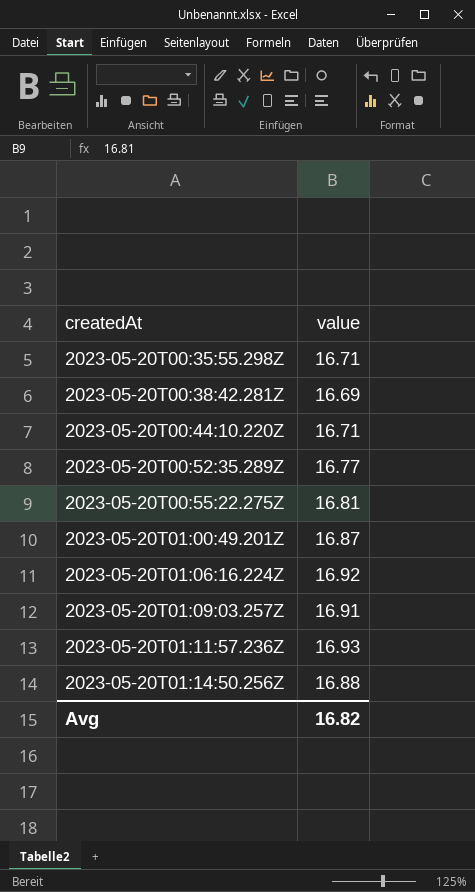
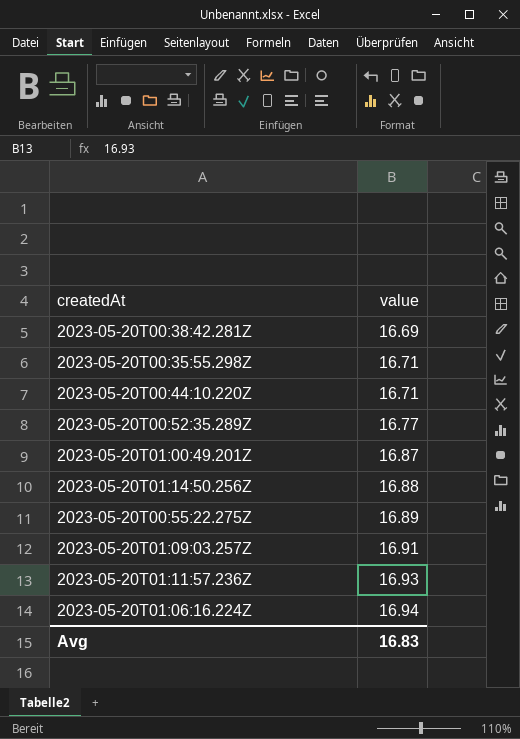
row order: createdAt ascending -> value ascending
2023-05-20T00:55:22.275Z | value: 16.81 -> 16.89
2023-05-20T01:06:16.224Z | value: 16.92 -> 16.94
Avg | value: 16.82 -> 16.83

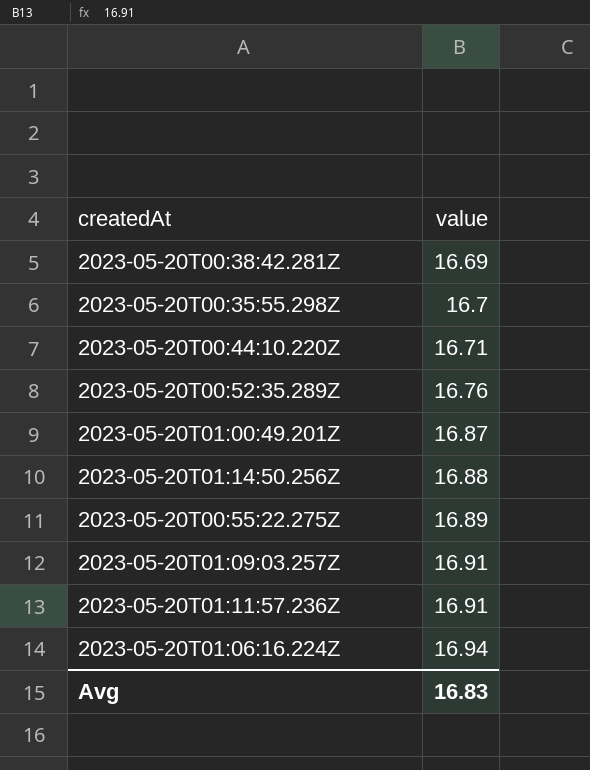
2023-05-20T00:35:55.298Z | value: 16.71 -> 16.7
2023-05-20T00:52:35.289Z | value: 16.77 -> 16.76
2023-05-20T01:11:57.236Z | value: 16.93 -> 16.91

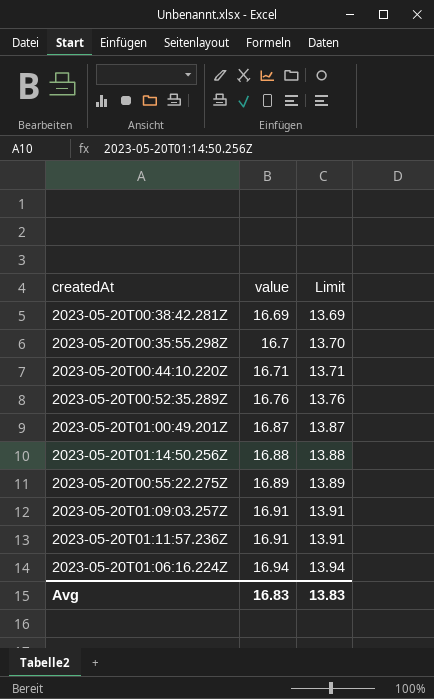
column Limit | formula: none -> [value] - 3

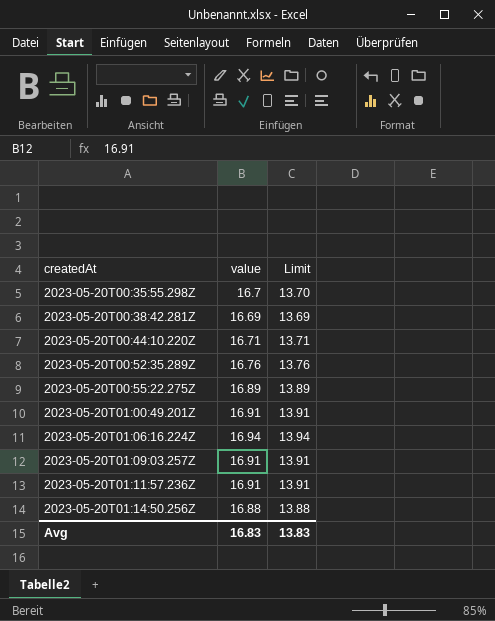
row order: value ascending -> createdAt ascending
2023-05-20T01:00:49.201Z | value: 16.87 -> 16.91
2023-05-20T01:00:49.201Z | Limit: 13.87 -> 13.91

